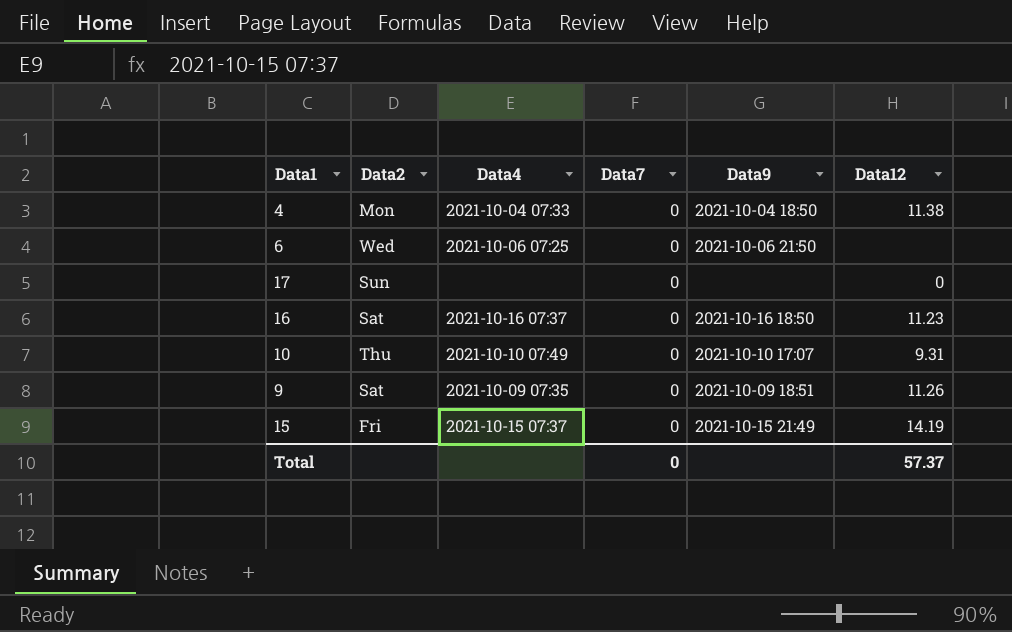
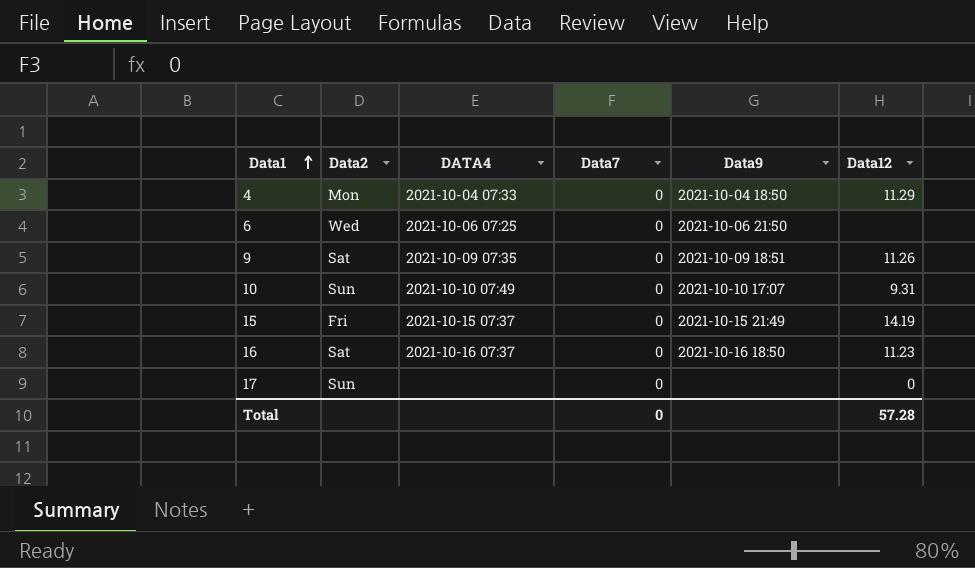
row order: none -> Data1 ascending
column name: Data4 -> DATA4
4 | Data12: 11.38 -> 11.29
10 | Data2: Thu -> Sun
Total | Data12: 57.37 -> 57.28

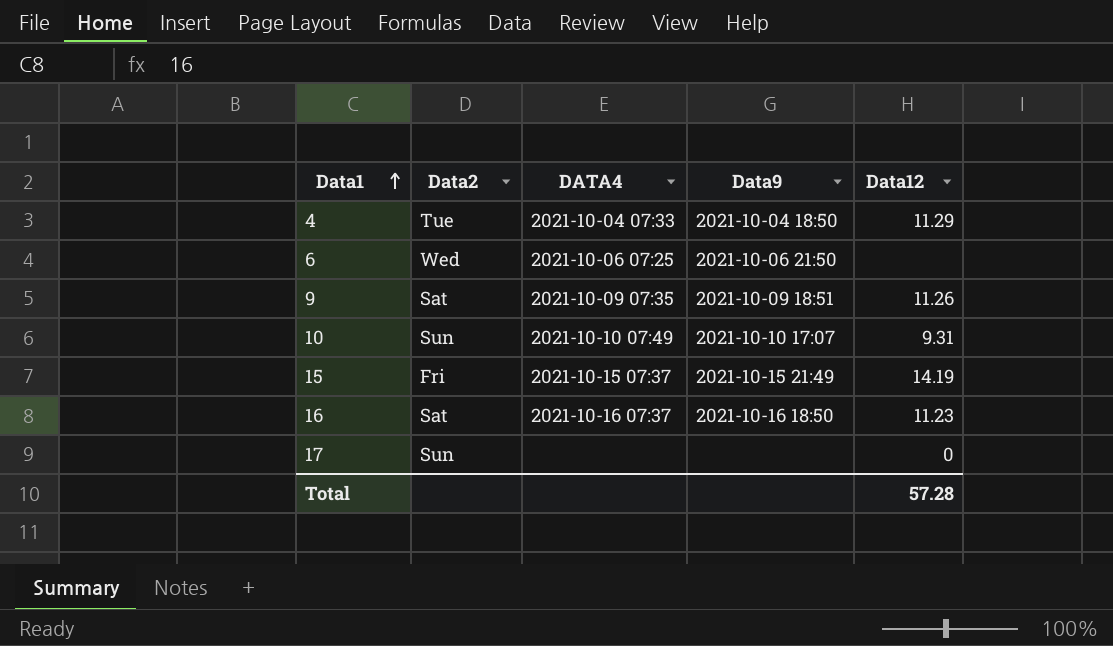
column Data7 | position: 4 -> none
4 | Data2: Mon -> Tue

